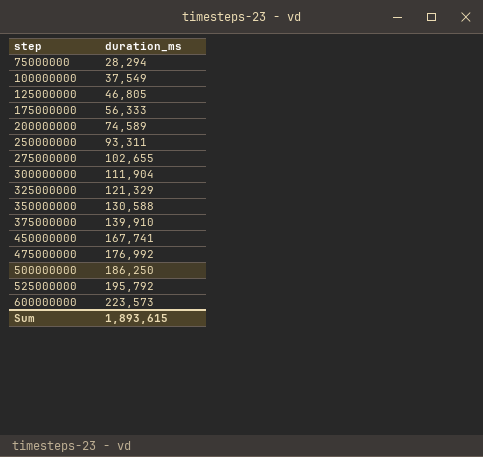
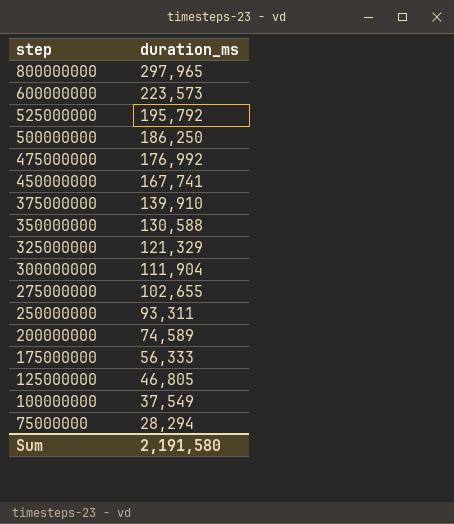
row order: step ascending -> step descending
row 800000000: none -> 297,965
Sum | duration_ms: 1,893,615 -> 2,191,580

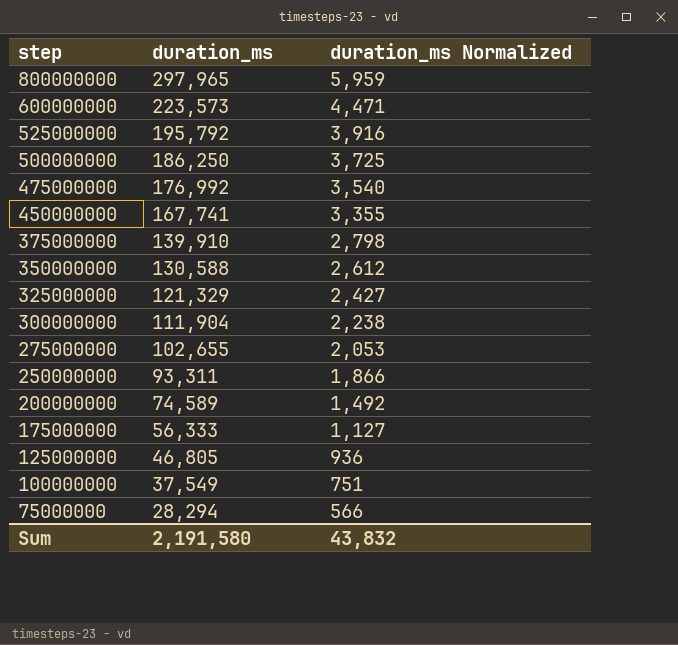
column duration_ms Normalized | formula: none -> [duration_ms] * 0.02

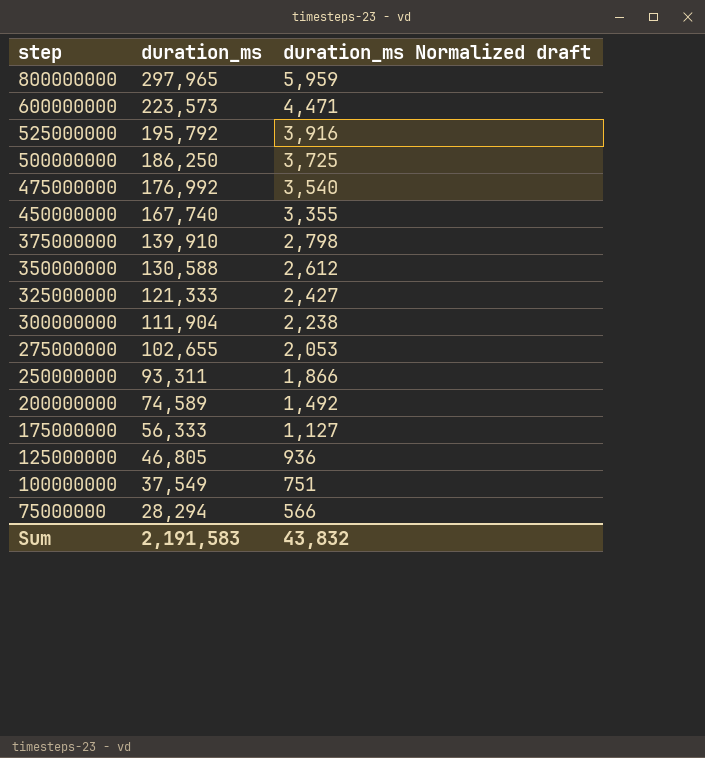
column name: duration_ms Normalized -> duration_ms Normalized draft
450000000 | duration_ms: 167,741 -> 167,740
325000000 | duration_ms: 121,329 -> 121,333
Sum | duration_ms: 2,191,580 -> 2,191,583

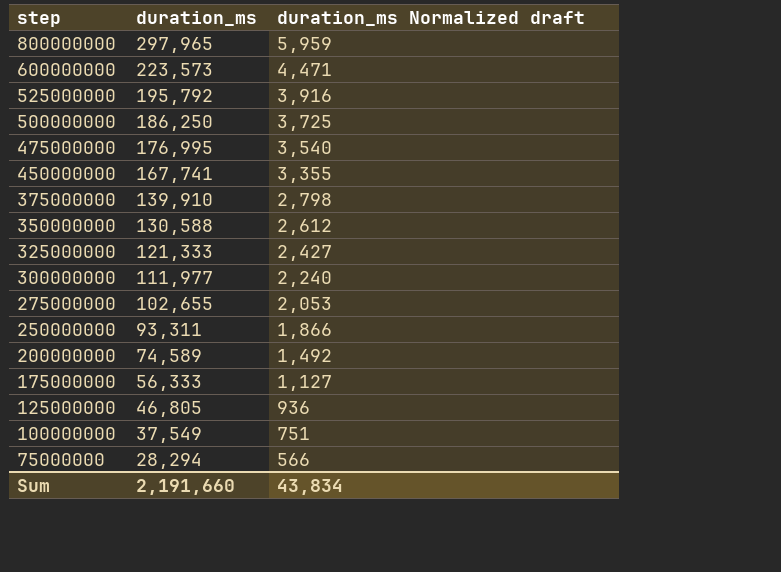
475000000 | duration_ms: 176,992 -> 176,995
450000000 | duration_ms: 167,740 -> 167,741
300000000 | duration_ms: 111,904 -> 111,977
300000000 | duration_ms Normalized draft: 2,238 -> 2,240
Sum | duration_ms: 2,191,583 -> 2,191,660
Sum | duration_ms Normalized draft: 43,832 -> 43,834

